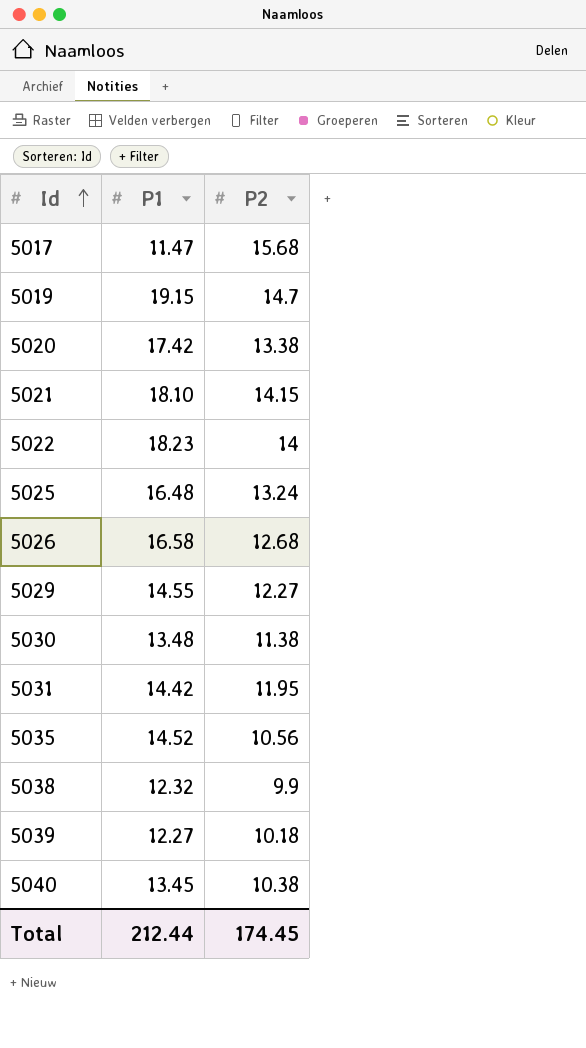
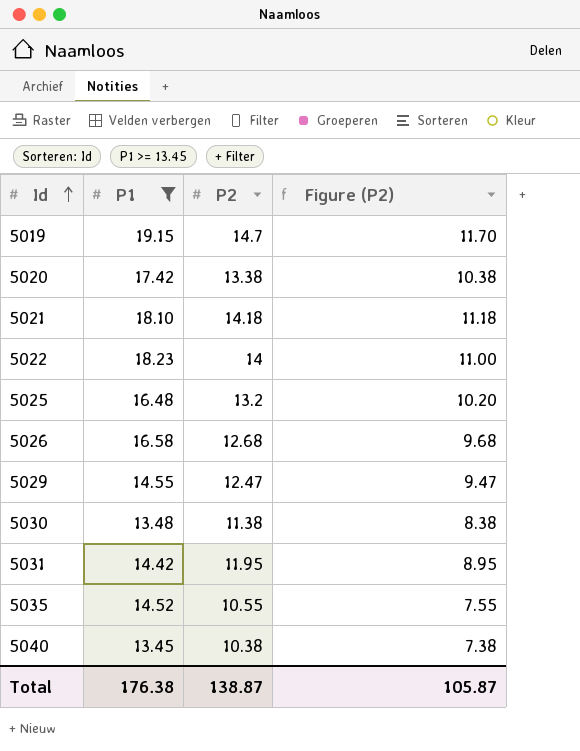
filter: none -> P1 >= 13.45
column Figure (P2) | formula: none -> [P2] - 3
5021 | P2: 14.15 -> 14.18
5025 | P2: 13.24 -> 13.2
5029 | P2: 12.27 -> 12.47
5035 | P2: 10.56 -> 10.55
Total | P1: 212.44 -> 176.38
Total | P2: 174.45 -> 138.87

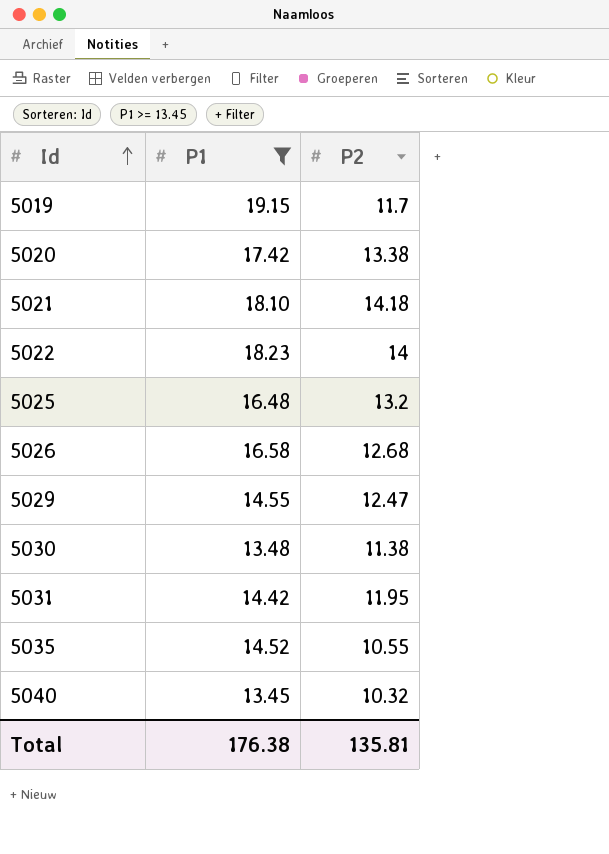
column Figure (P2) | formula: [P2] - 3 -> none
5019 | P2: 14.7 -> 11.7
5040 | P2: 10.38 -> 10.32
Total | P2: 138.87 -> 135.81

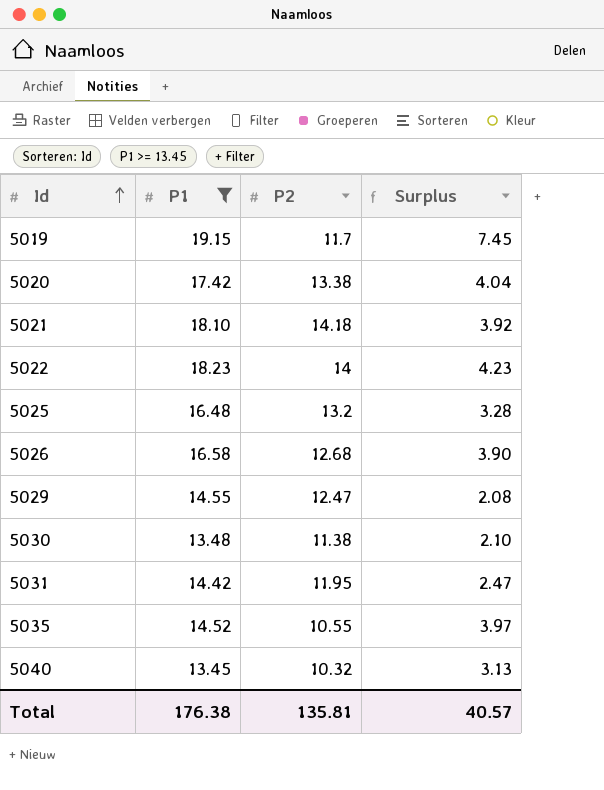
column Surplus | formula: none -> [P1] - [P2]

